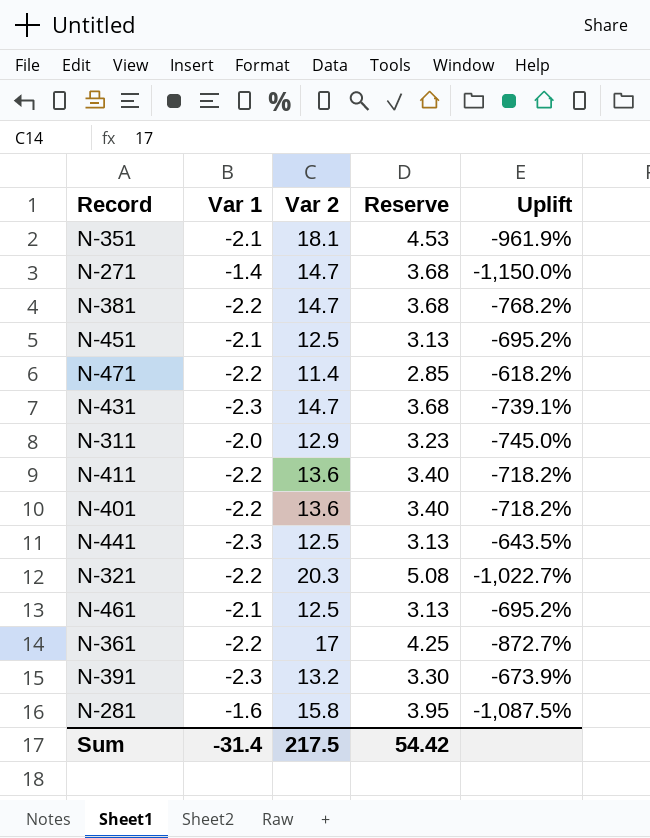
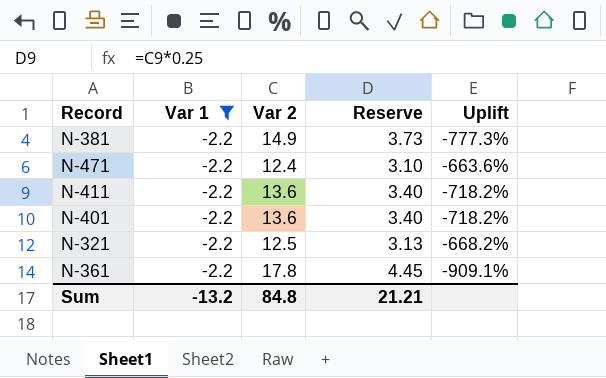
filter: none -> Var 1 = -2.2
N-381 | Var 2: 14.7 -> 14.9
N-381 | Reserve: 3.68 -> 3.73
N-381 | Uplift: -768.2% -> -777.3%
N-471 | Var 2: 11.4 -> 12.4
N-471 | Reserve: 2.85 -> 3.10
N-471 | Uplift: -618.2% -> -663.6%
N-321 | Var 2: 20.3 -> 12.5
N-321 | Reserve: 5.08 -> 3.13
N-321 | Uplift: -1,022.7% -> -668.2%
N-361 | Var 2: 17 -> 17.8
N-361 | Reserve: 4.25 -> 4.45
N-361 | Uplift: -872.7% -> -909.1%
Sum | Var 1: -31.4 -> -13.2
Sum | Var 2: 217.5 -> 84.8
Sum | Reserve: 54.42 -> 21.21

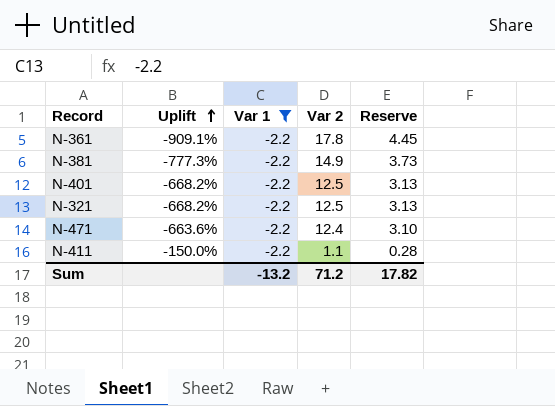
row order: none -> Uplift ascending
column Uplift | position: 5 -> 2
N-401 | Uplift: -718.2% -> -668.2%
N-401 | Var 2: 13.6 -> 12.5
N-401 | Reserve: 3.40 -> 3.13
N-411 | Uplift: -718.2% -> -150.0%
N-411 | Var 2: 13.6 -> 1.1
N-411 | Reserve: 3.40 -> 0.28
Sum | Var 2: 84.8 -> 71.2
Sum | Reserve: 21.21 -> 17.82

